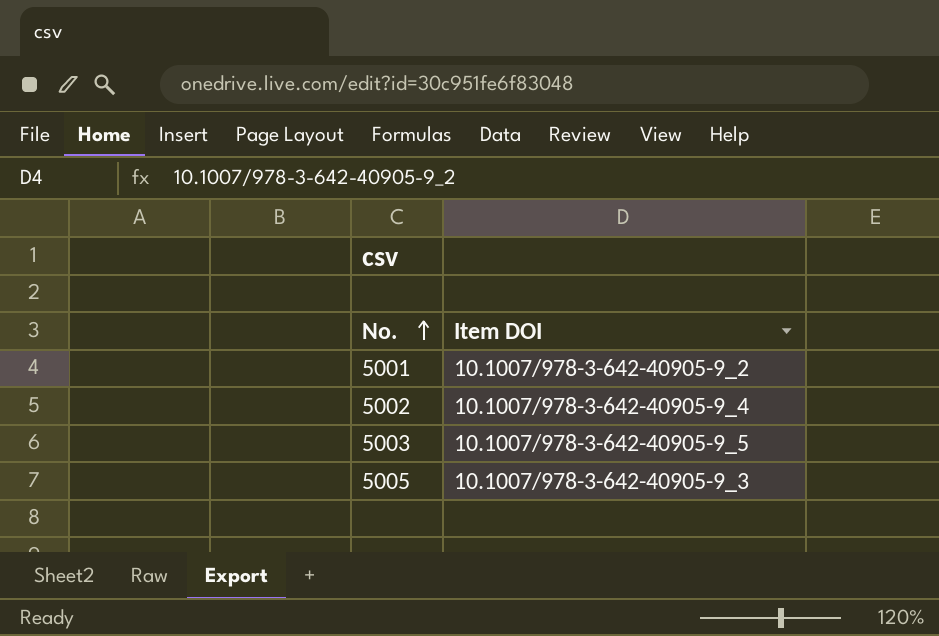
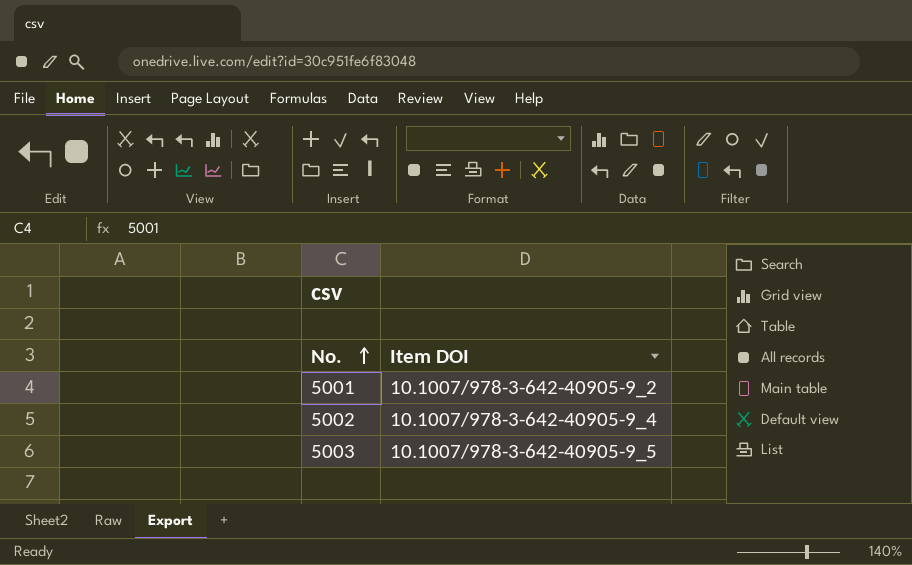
row 5005: 10.1007/978-3-642-40905-9_3 -> none

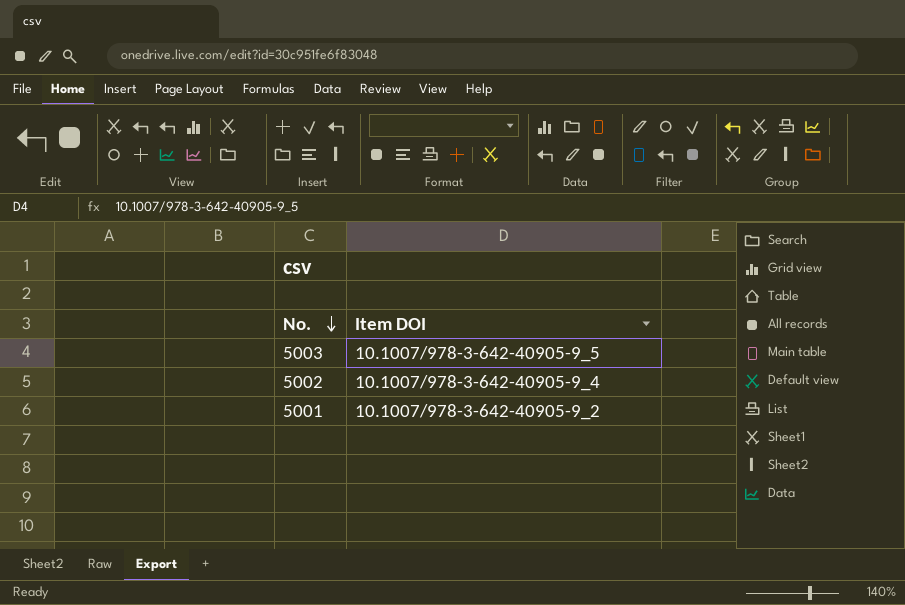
row order: No. ascending -> No. descending

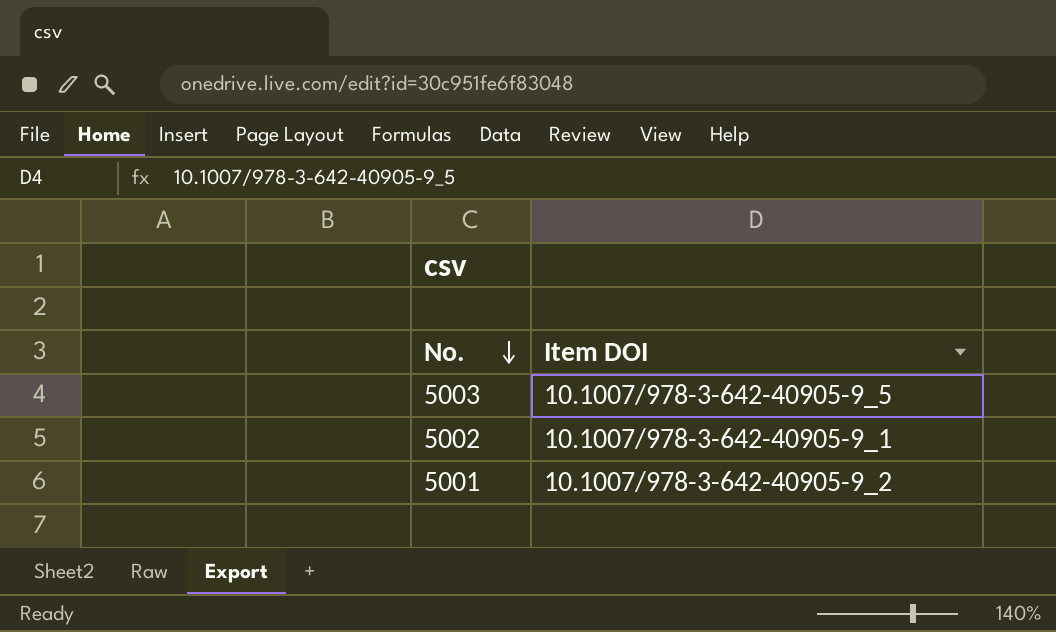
5002 | Item DOI: 10.1007/978-3-642-40905-9_4 -> 10.1007/978-3-642-40905-9_1

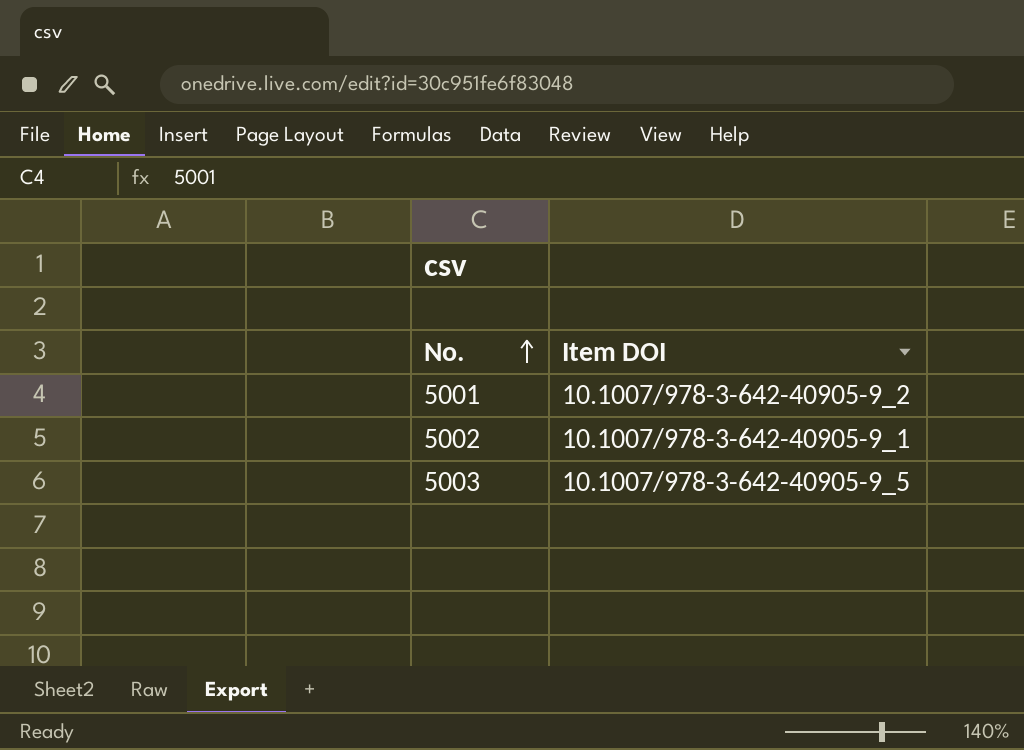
row order: No. descending -> No. ascending

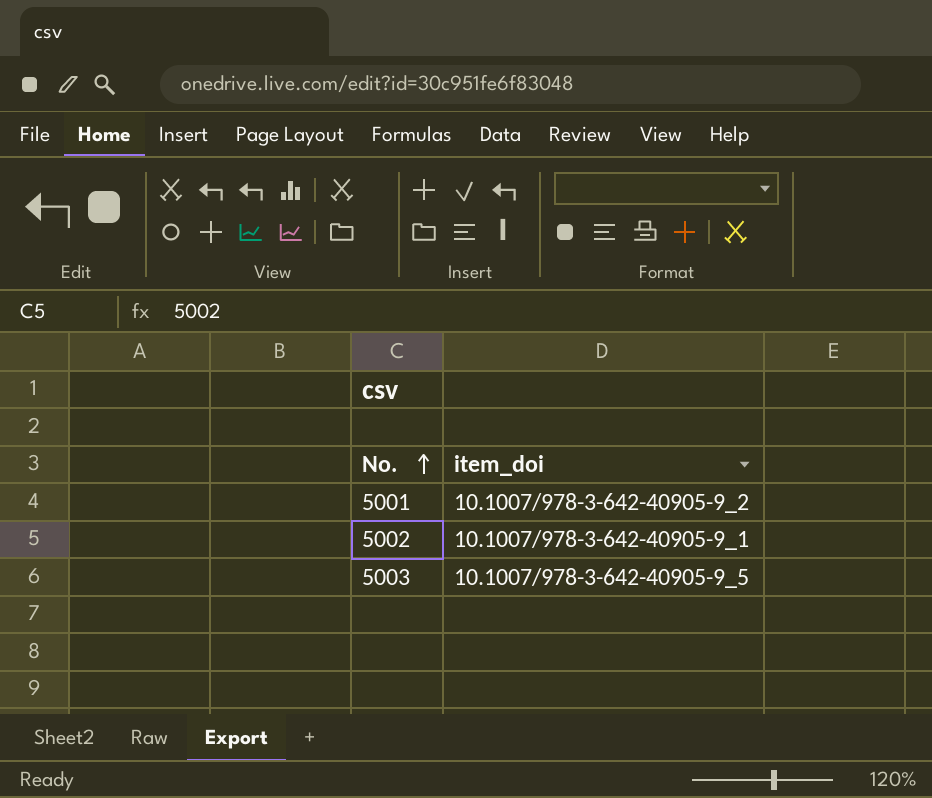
column name: Item DOI -> item_doi

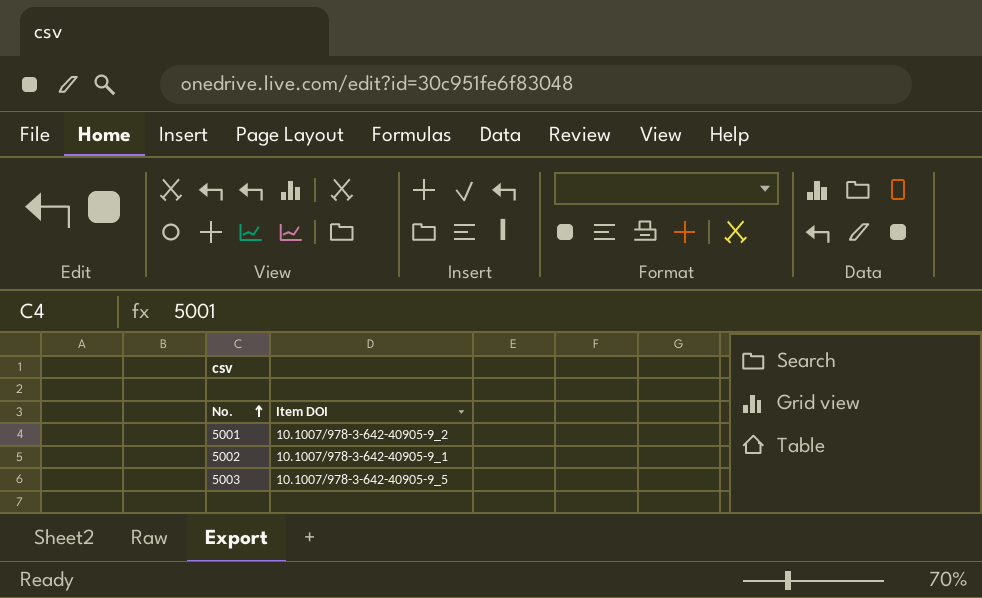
column name: item_doi -> Item DOI

